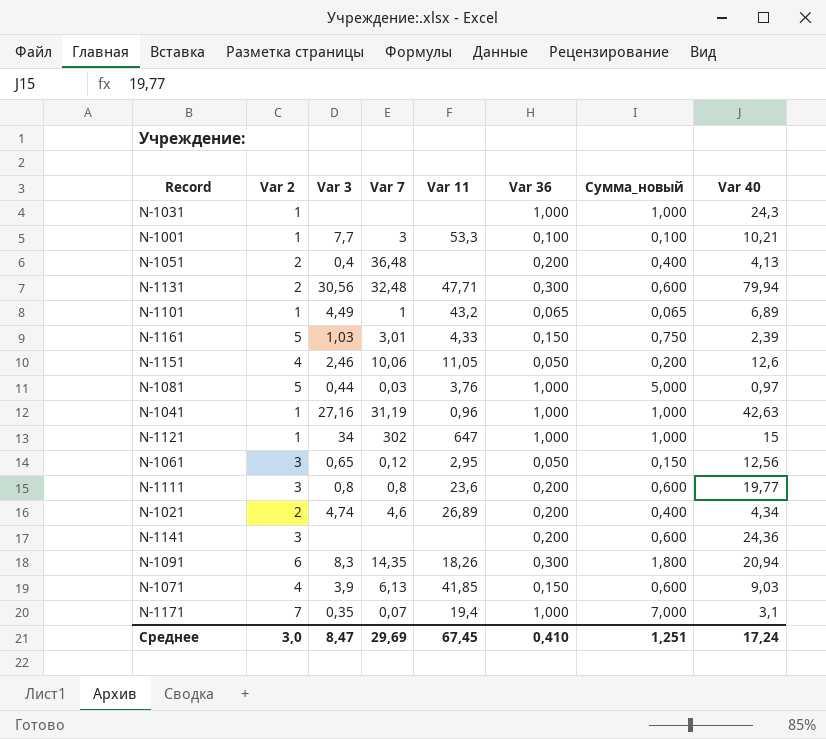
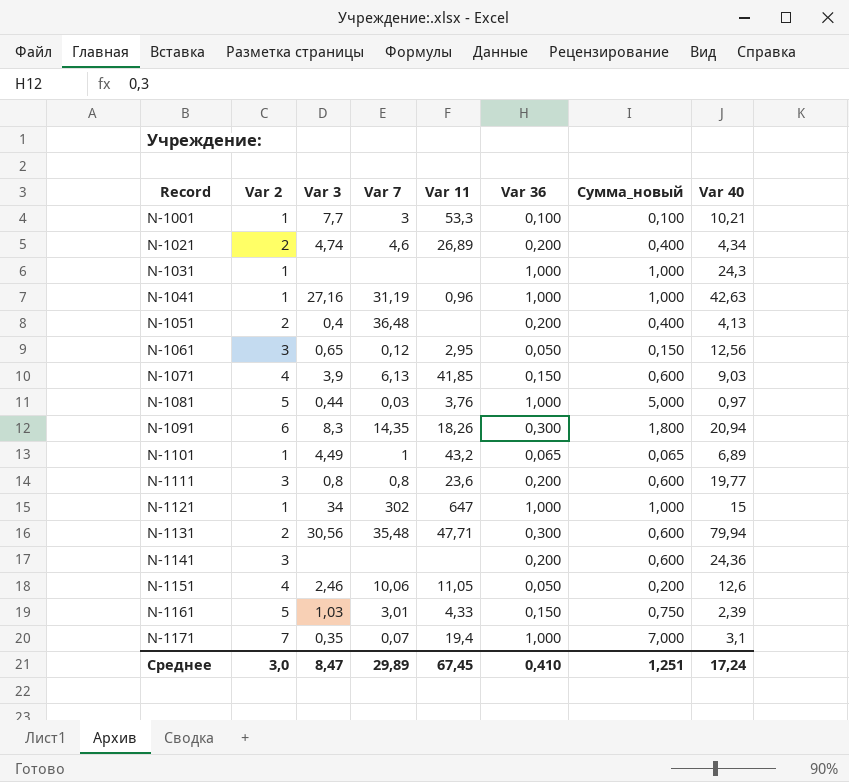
row order: none -> Record ascending
N-1131 | Var 7: 32,48 -> 35,48
Среднее | Var 7: 29,69 -> 29,89

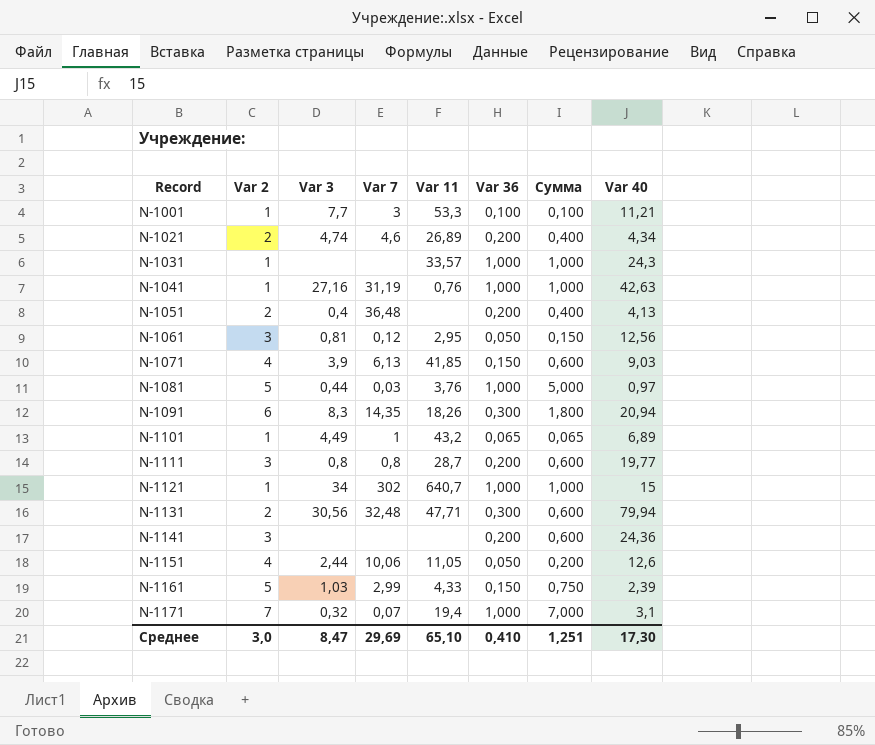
column name: Сумма_новый -> Сумма
N-1001 | Var 40: 10,21 -> 11,21
N-1031 | Var 11: none -> 33,57
N-1041 | Var 11: 0,96 -> 0,76
N-1061 | Var 3: 0,65 -> 0,81
N-1111 | Var 11: 23,6 -> 28,7
N-1121 | Var 11: 647 -> 640,7
N-1131 | Var 7: 35,48 -> 32,48
N-1151 | Var 3: 2,46 -> 2,44
N-1161 | Var 7: 3,01 -> 2,99
N-1171 | Var 3: 0,35 -> 0,32
Среднее | Var 7: 29,89 -> 29,69
Среднее | Var 11: 67,45 -> 65,10
Среднее | Var 40: 17,24 -> 17,30

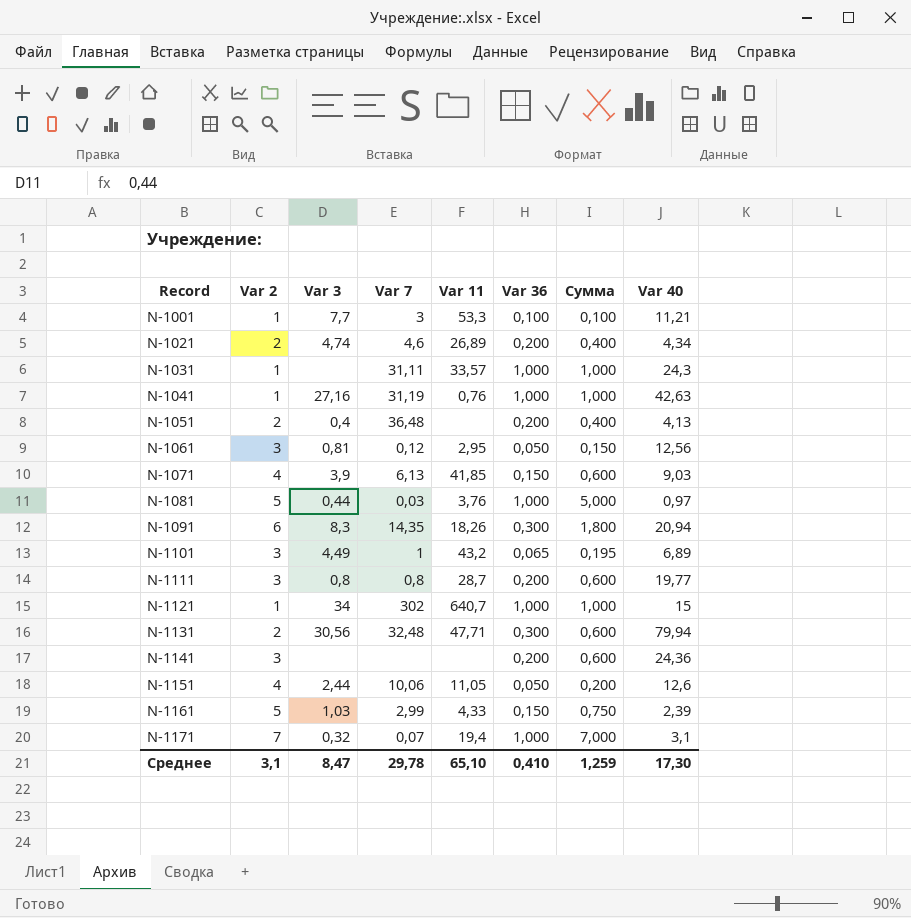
N-1031 | Var 7: none -> 31,11
N-1101 | Var 2: 1 -> 3
N-1101 | Сумма: 0,065 -> 0,195
Среднее | Var 2: 3,0 -> 3,1
Среднее | Var 7: 29,69 -> 29,78
Среднее | Сумма: 1,251 -> 1,259

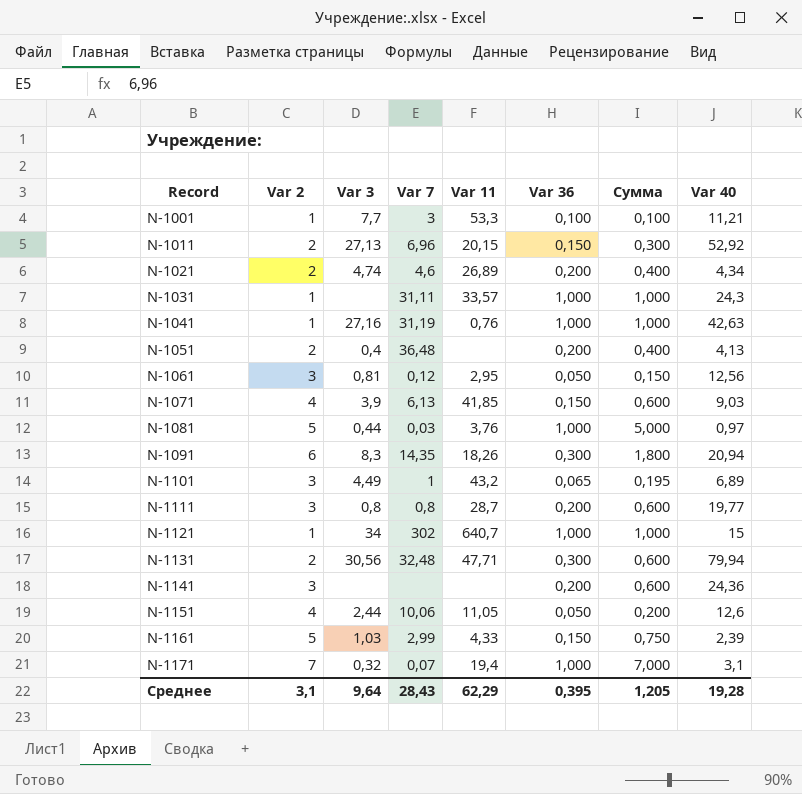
row N-1011: none -> 2 | 27,13 | 6,96 | 20,15 | 0,150 | 0,300 | 52,92
Среднее | Var 3: 8,47 -> 9,64
Среднее | Var 7: 29,78 -> 28,43
Среднее | Var 11: 65,10 -> 62,29
Среднее | Var 36: 0,410 -> 0,395
Среднее | Сумма: 1,259 -> 1,205
Среднее | Var 40: 17,30 -> 19,28

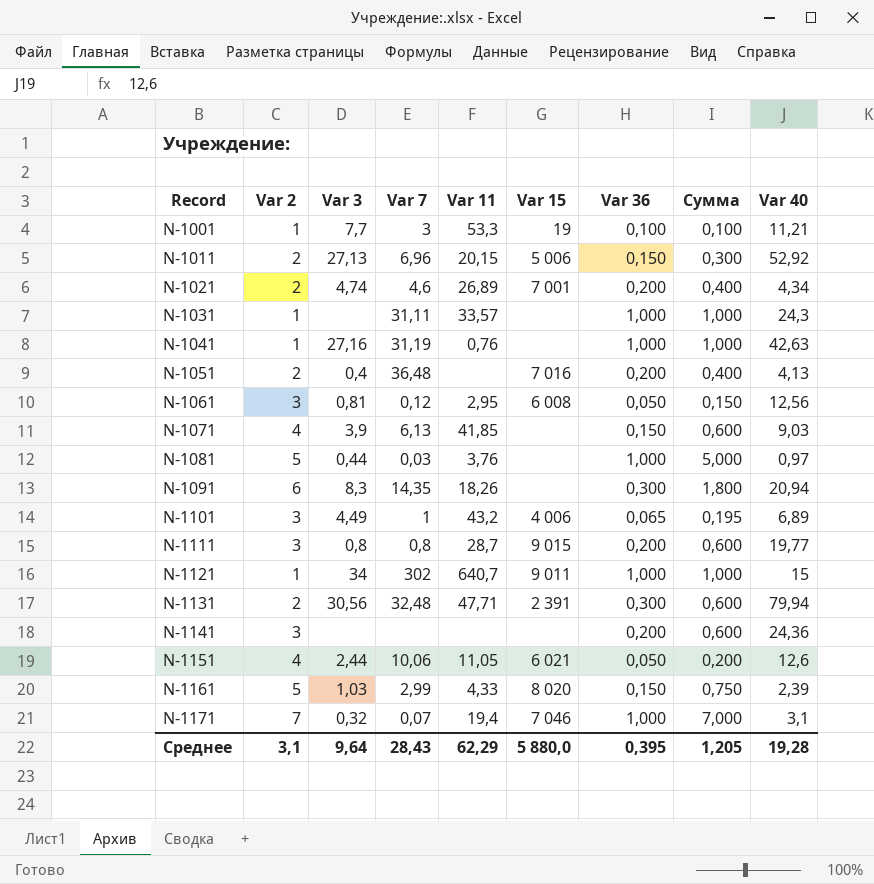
column Var 15 | position: none -> 6

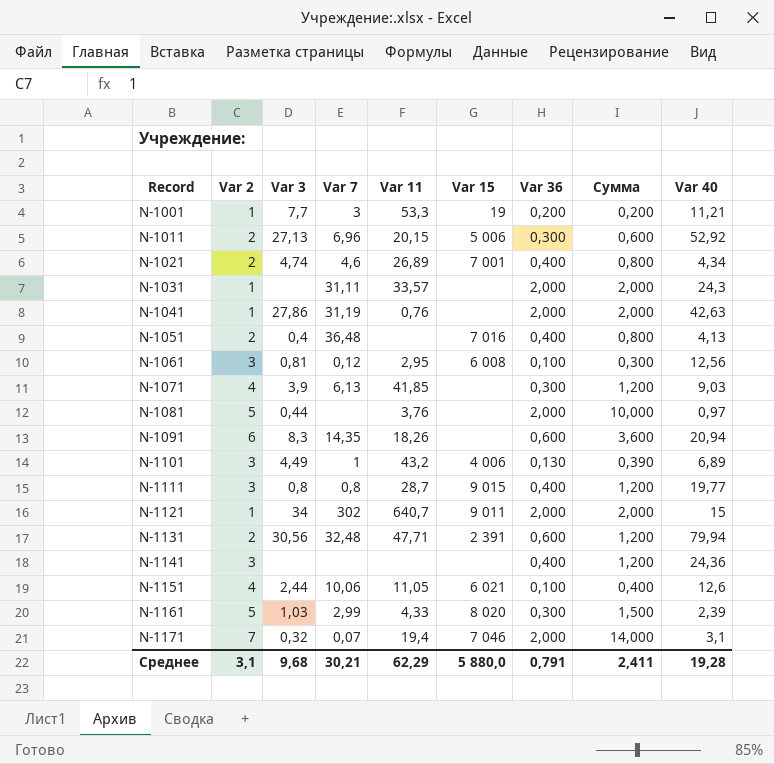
N-1001 | Var 36: 0,100 -> 0,200
N-1001 | Сумма: 0,100 -> 0,200
N-1011 | Var 36: 0,150 -> 0,300
N-1011 | Сумма: 0,300 -> 0,600
N-1021 | Var 36: 0,200 -> 0,400
N-1021 | Сумма: 0,400 -> 0,800
N-1031 | Var 36: 1,000 -> 2,000
N-1031 | Сумма: 1,000 -> 2,000
N-1041 | Var 3: 27,16 -> 27,86
N-1041 | Var 36: 1,000 -> 2,000
N-1041 | Сумма: 1,000 -> 2,000
N-1051 | Var 36: 0,200 -> 0,400
N-1051 | Сумма: 0,400 -> 0,800
N-1061 | Var 36: 0,050 -> 0,100
N-1061 | Сумма: 0,150 -> 0,300
N-1071 | Var 36: 0,150 -> 0,300
N-1071 | Сумма: 0,600 -> 1,200
N-1081 | Var 7: 0,03 -> none
N-1081 | Var 36: 1,000 -> 2,000
N-1081 | Сумма: 5,000 -> 10,000
N-1091 | Var 36: 0,300 -> 0,600
N-1091 | Сумма: 1,800 -> 3,600
N-1101 | Var 36: 0,065 -> 0,130
N-1101 | Сумма: 0,195 -> 0,390
N-1111 | Var 36: 0,200 -> 0,400
N-1111 | Сумма: 0,600 -> 1,200
N-1121 | Var 36: 1,000 -> 2,000
N-1121 | Сумма: 1,000 -> 2,000
N-1131 | Var 36: 0,300 -> 0,600
N-1131 | Сумма: 0,600 -> 1,200
N-1141 | Var 36: 0,200 -> 0,400
N-1141 | Сумма: 0,600 -> 1,200
N-1151 | Var 36: 0,050 -> 0,100
N-1151 | Сумма: 0,200 -> 0,400
N-1161 | Var 36: 0,150 -> 0,300
N-1161 | Сумма: 0,750 -> 1,500
N-1171 | Var 36: 1,000 -> 2,000
N-1171 | Сумма: 7,000 -> 14,000
Среднее | Var 3: 9,64 -> 9,68
Среднее | Var 7: 28,43 -> 30,21
Среднее | Var 36: 0,395 -> 0,791
Среднее | Сумма: 1,205 -> 2,411

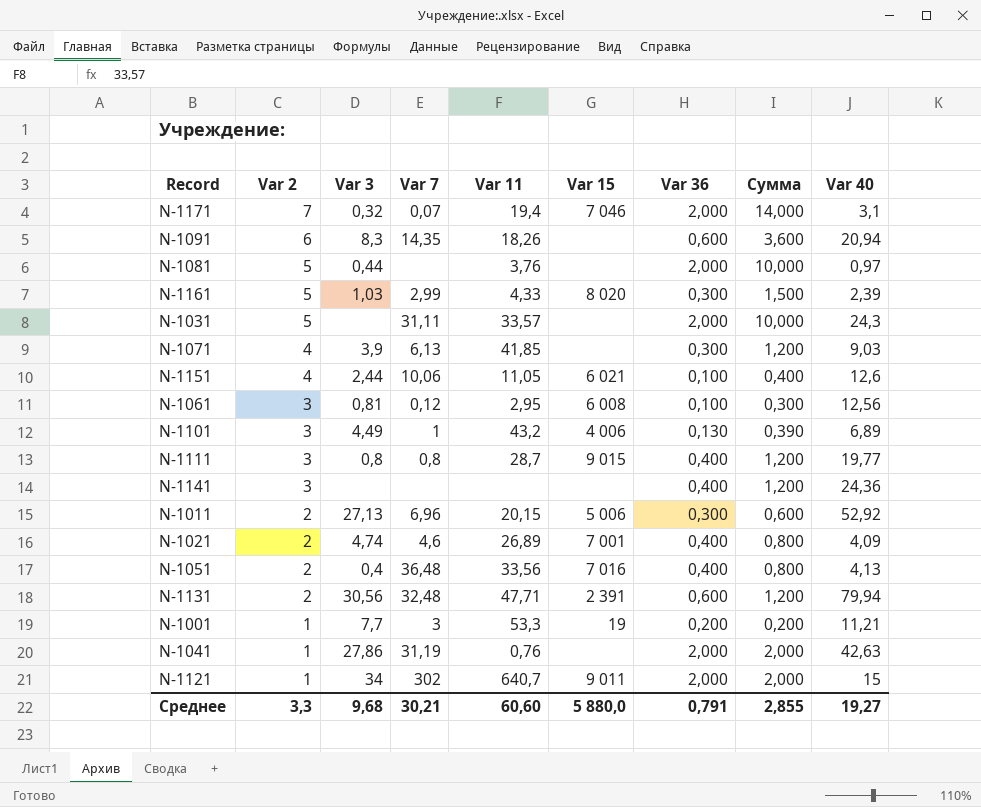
row order: Record ascending -> Var 2 descending
N-1031 | Var 2: 1 -> 5
N-1031 | Сумма: 2,000 -> 10,000
N-1021 | Var 40: 4,34 -> 4,09
N-1051 | Var 11: none -> 33,56
Среднее | Var 2: 3,1 -> 3,3
Среднее | Var 11: 62,29 -> 60,60
Среднее | Сумма: 2,411 -> 2,855
Среднее | Var 40: 19,28 -> 19,27

